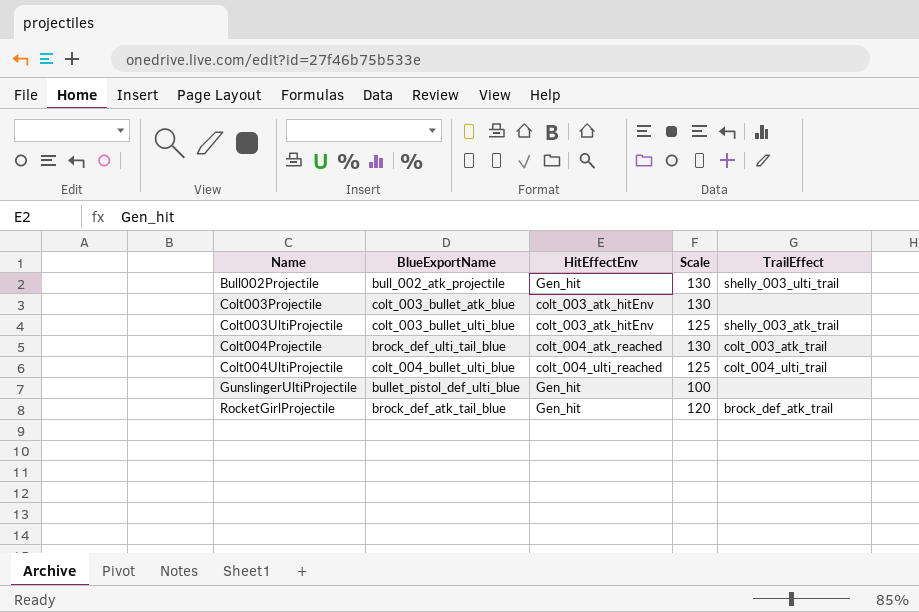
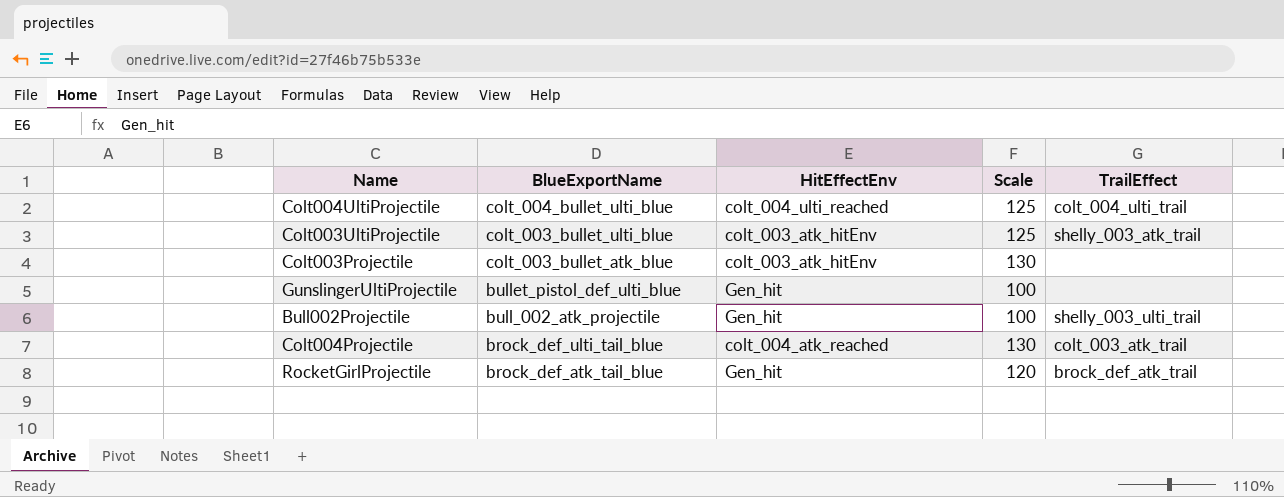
row order: Name ascending -> BlueExportName descending
Bull002Projectile | Scale: 130 -> 100

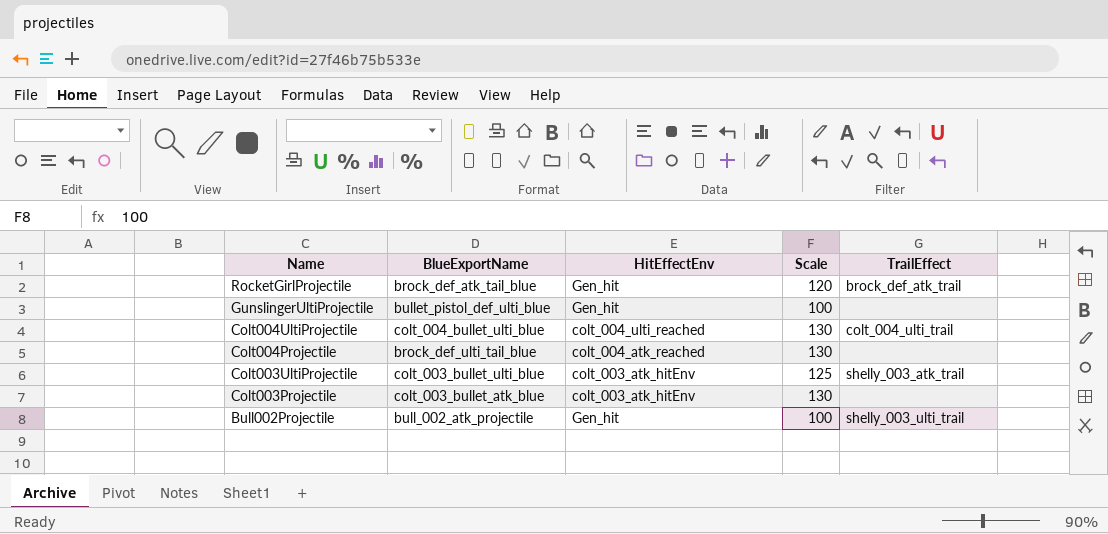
row order: BlueExportName descending -> Name descending
Colt004UltiProjectile | Scale: 125 -> 130
Colt004Projectile | TrailEffect: colt_003_atk_trail -> none

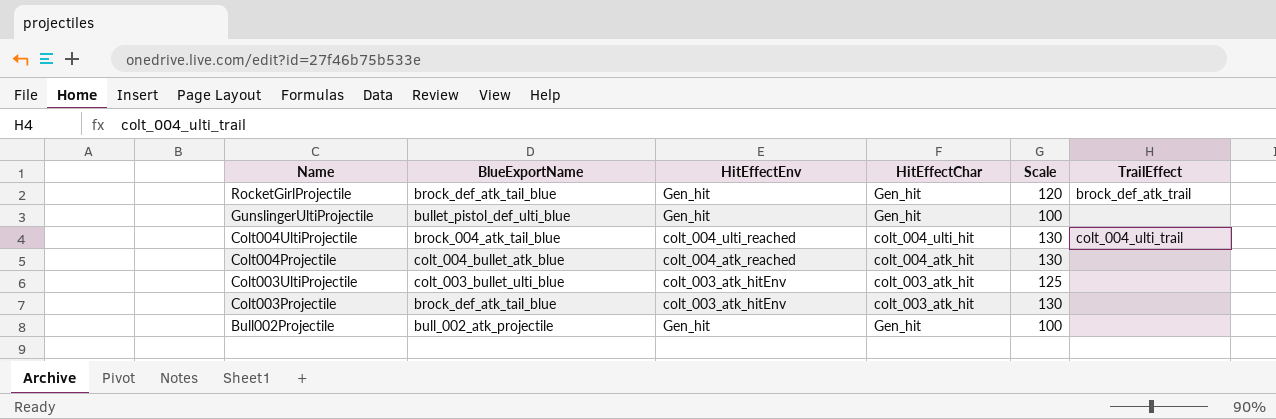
column HitEffectChar | position: none -> 4
Colt004UltiProjectile | BlueExportName: colt_004_bullet_ulti_blue -> brock_004_atk_tail_blue
Colt004Projectile | BlueExportName: brock_def_ulti_tail_blue -> colt_004_bullet_atk_blue
Colt003UltiProjectile | TrailEffect: shelly_003_atk_trail -> none
Colt003Projectile | BlueExportName: colt_003_bullet_atk_blue -> brock_def_atk_tail_blue
Bull002Projectile | TrailEffect: shelly_003_ulti_trail -> none

